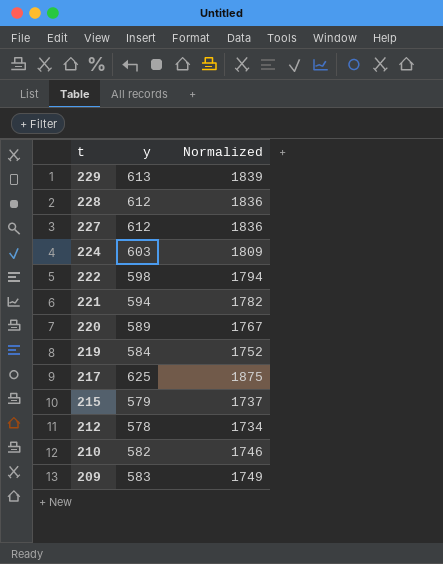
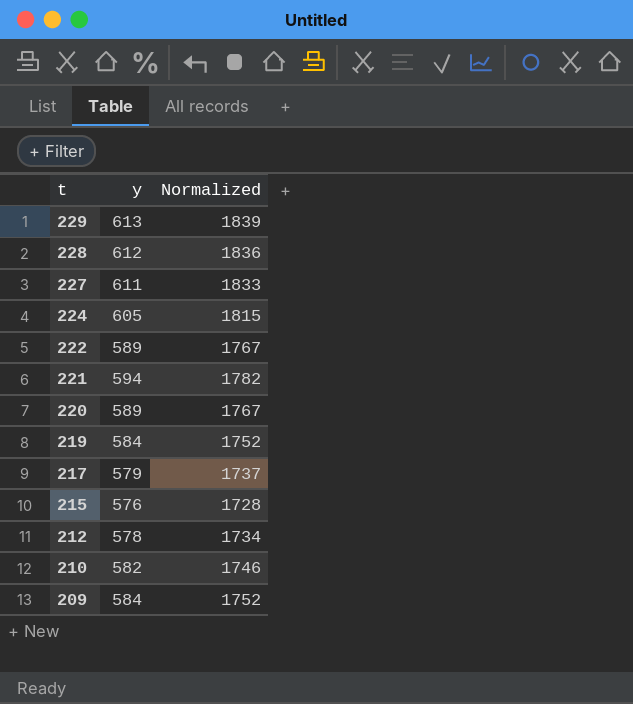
227 | y: 612 -> 611
227 | Normalized: 1836 -> 1833
224 | y: 603 -> 605
224 | Normalized: 1809 -> 1815
222 | y: 598 -> 589
222 | Normalized: 1794 -> 1767
217 | y: 625 -> 579
217 | Normalized: 1875 -> 1737
215 | y: 579 -> 576
215 | Normalized: 1737 -> 1728
209 | y: 583 -> 584
209 | Normalized: 1749 -> 1752

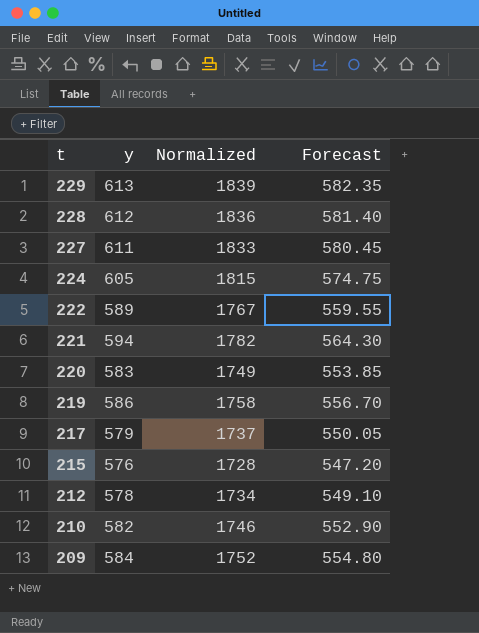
column Forecast | formula: none -> [y] * 0.95
220 | y: 589 -> 583
220 | Normalized: 1767 -> 1749
219 | y: 584 -> 586
219 | Normalized: 1752 -> 1758

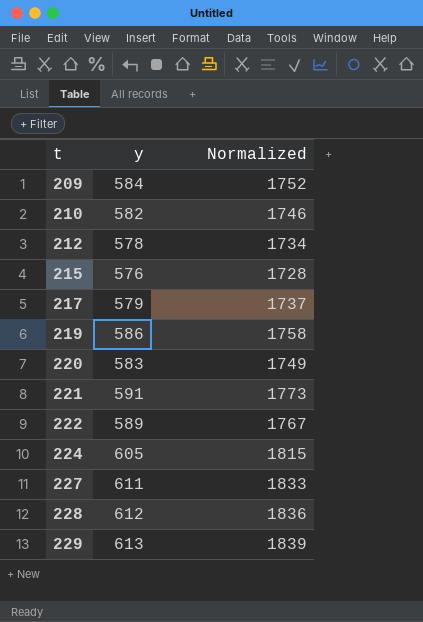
row order: t descending -> t ascending
column Forecast | formula: [y] * 0.95 -> none
221 | y: 594 -> 591
221 | Normalized: 1782 -> 1773

